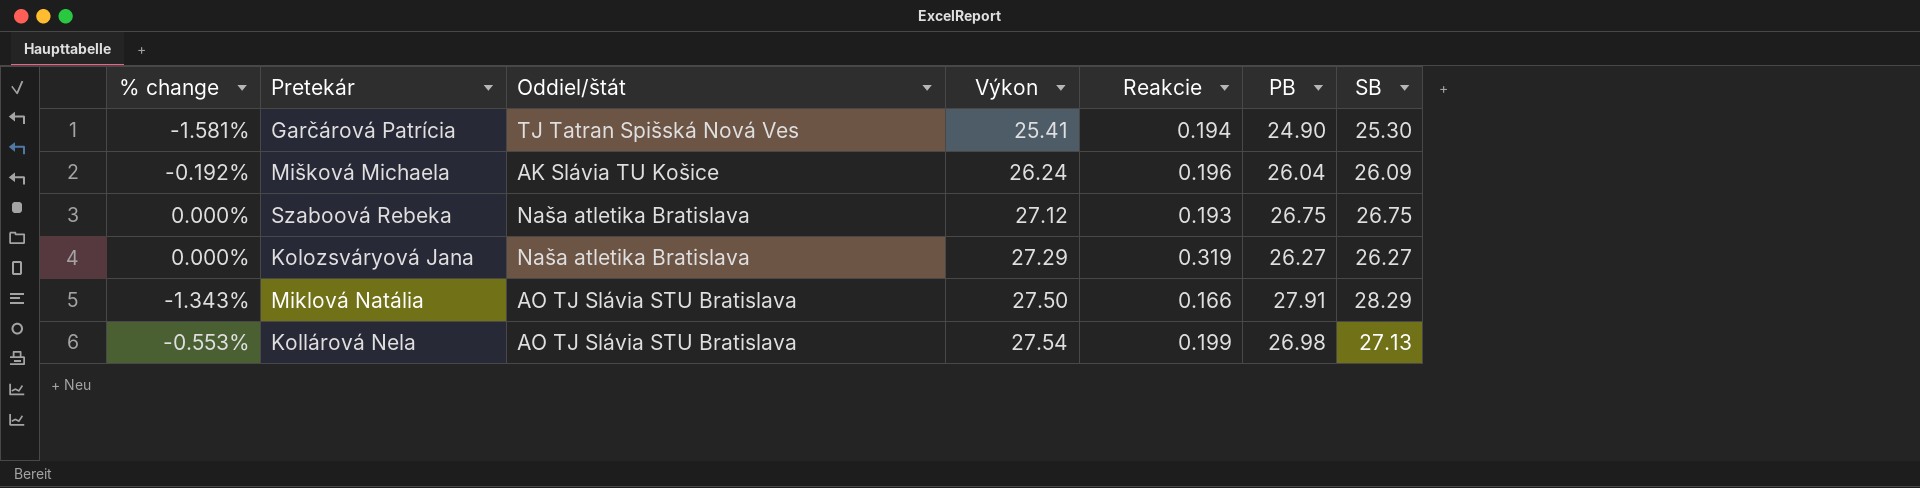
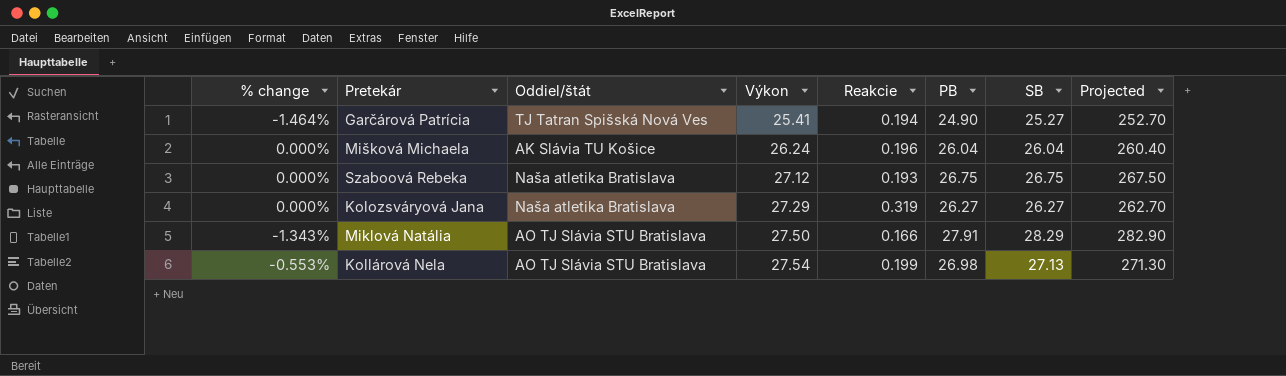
column Projected | formula: none -> [SB] * 10
Garčárová Patrícia | % change: -1.581% -> -1.464%
Garčárová Patrícia | SB: 25.30 -> 25.27
Mišková Michaela | % change: -0.192% -> 0.000%
Mišková Michaela | SB: 26.09 -> 26.04

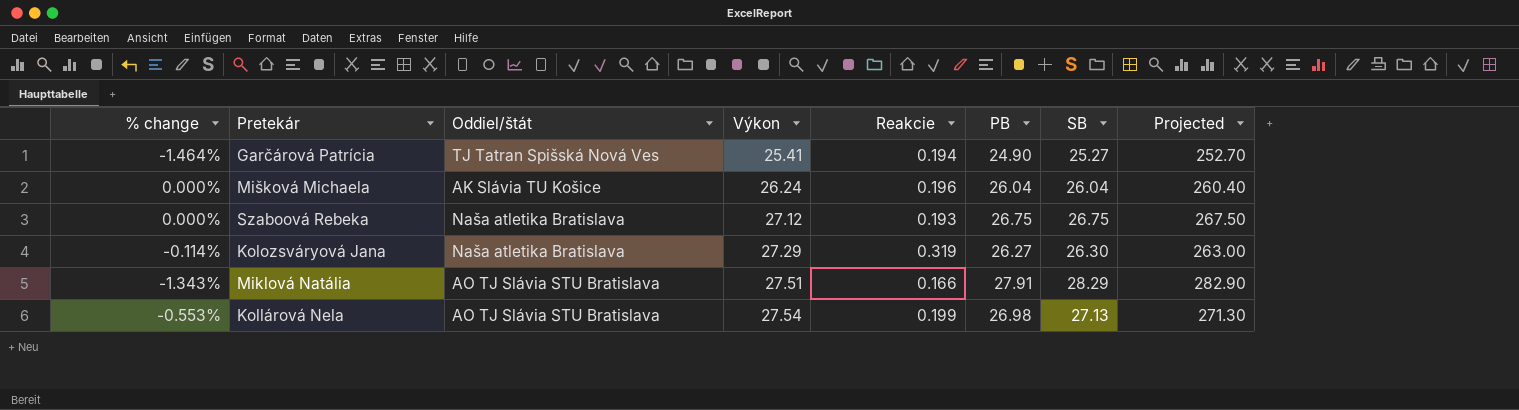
Kolozsváryová Jana | % change: 0.000% -> -0.114%
Kolozsváryová Jana | SB: 26.27 -> 26.30
Kolozsváryová Jana | Projected: 262.70 -> 263.00
Miklová Natália | Výkon: 27.50 -> 27.51

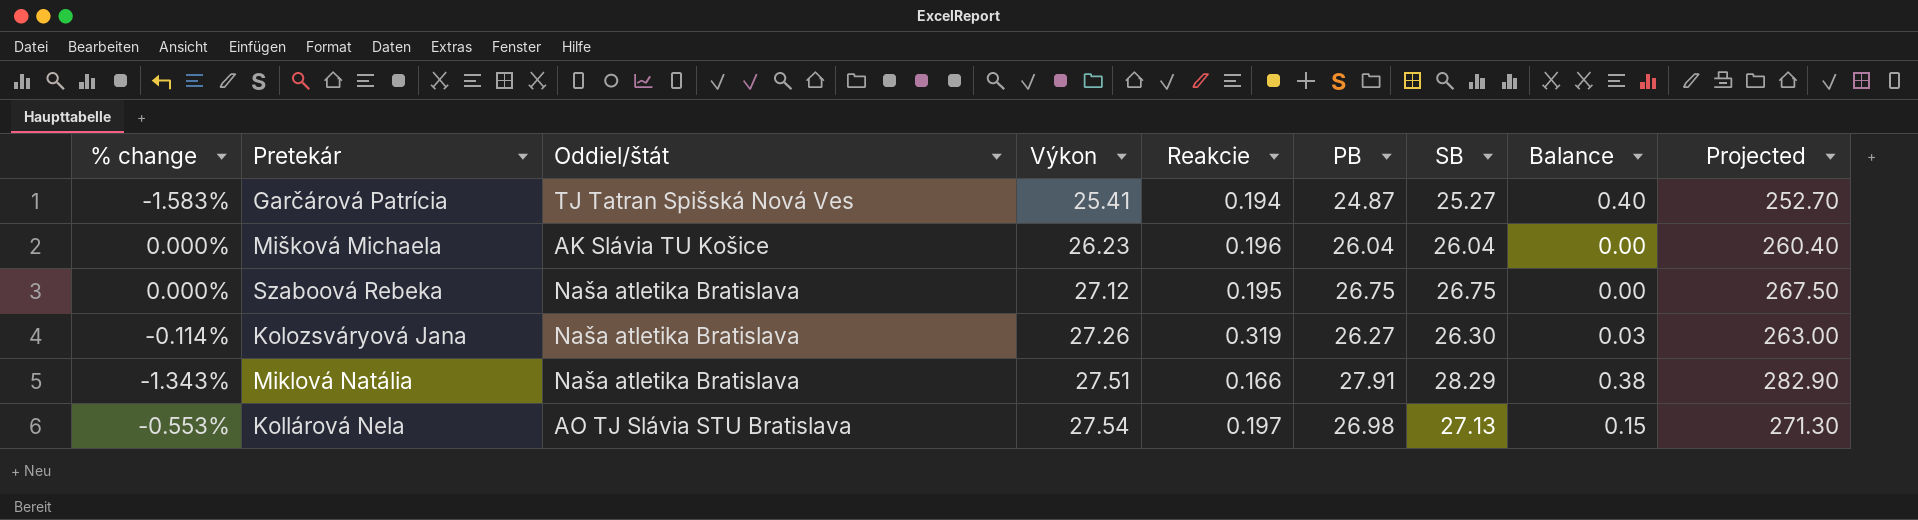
column Balance | formula: none -> [SB] - [PB]
Garčárová Patrícia | % change: -1.464% -> -1.583%
Garčárová Patrícia | PB: 24.90 -> 24.87
Mišková Michaela | Výkon: 26.24 -> 26.23
Szaboová Rebeka | Reakcie: 0.193 -> 0.195
Kolozsváryová Jana | Výkon: 27.29 -> 27.26
Miklová Natália | Oddiel/štát: AO TJ Slávia STU Bratislava -> Naša atletika Bratislava
Kollárová Nela | Reakcie: 0.199 -> 0.197

